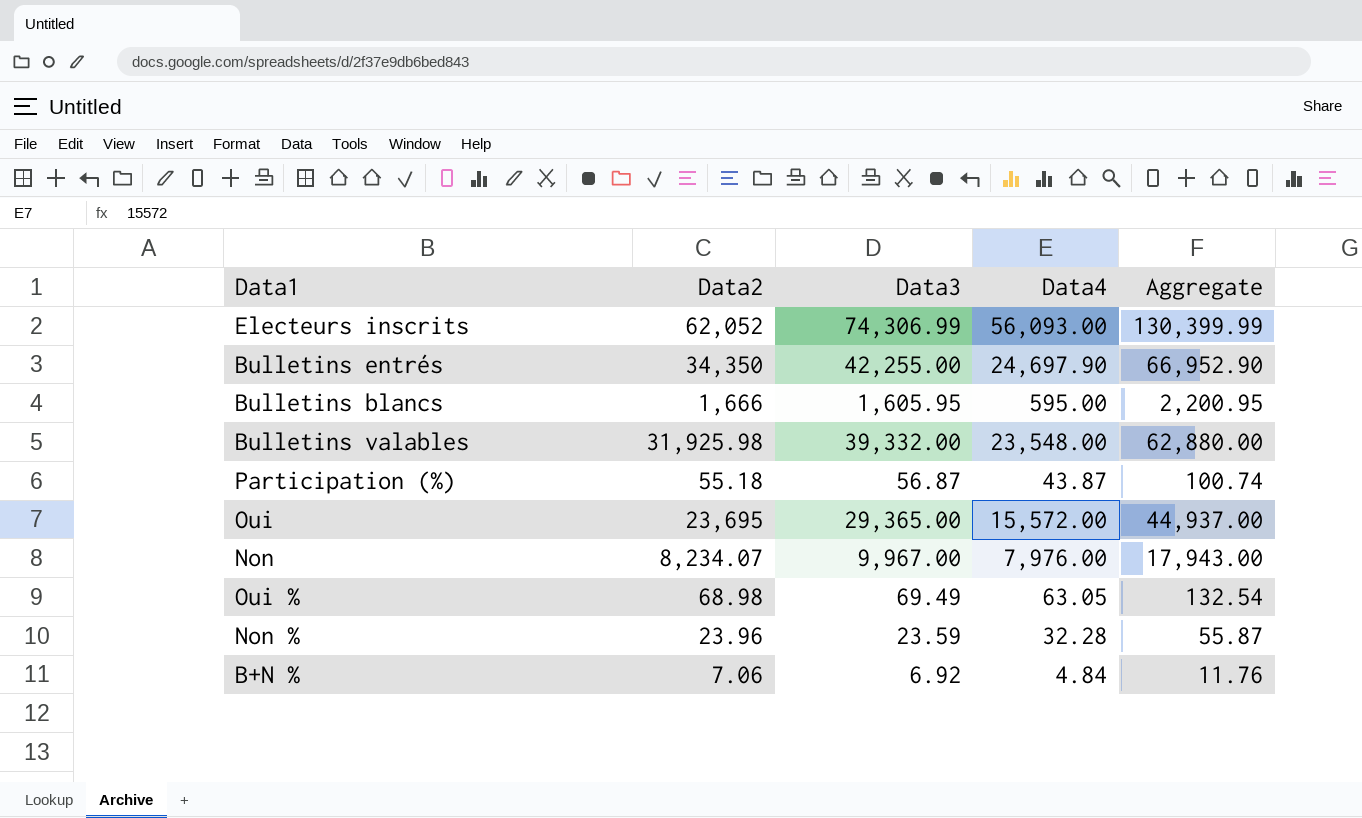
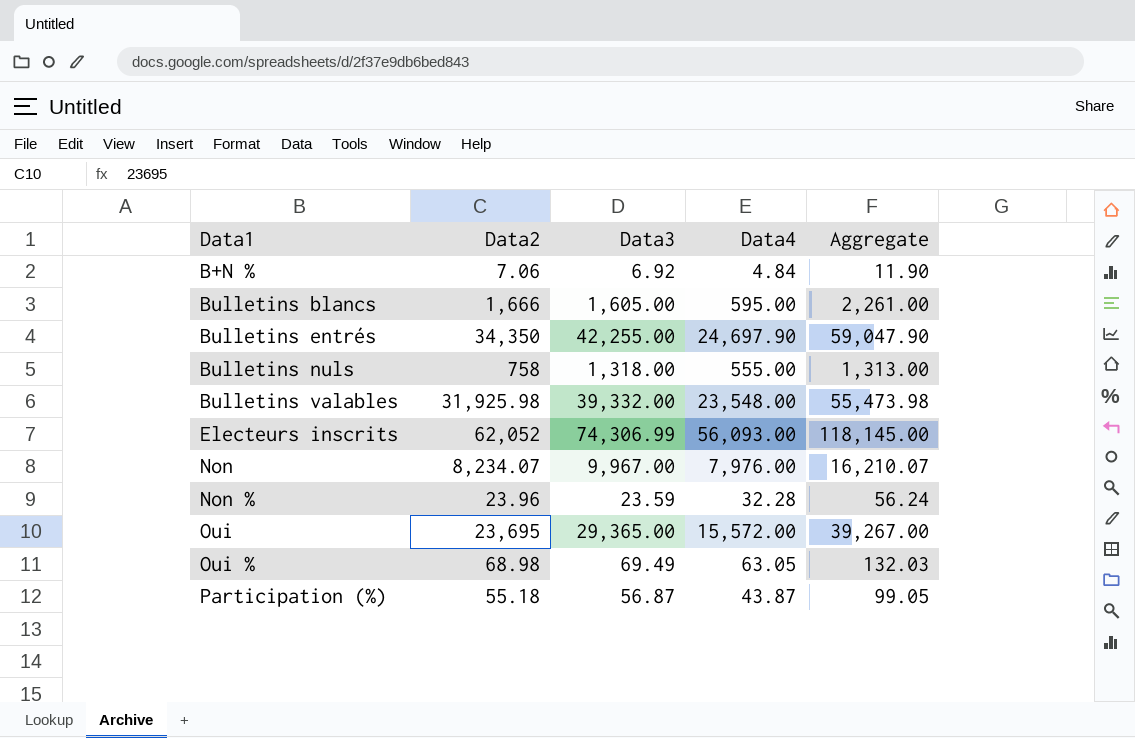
row order: none -> Data1 ascending
column Aggregate | formula: [Data3] + [Data4] -> [Data2] + [Data4]
Bulletins blancs | Data3: 1,605.95 -> 1,605.00
row Bulletins nuls: none -> 758 | 1,318.00 | 555.00 | 1,313.00

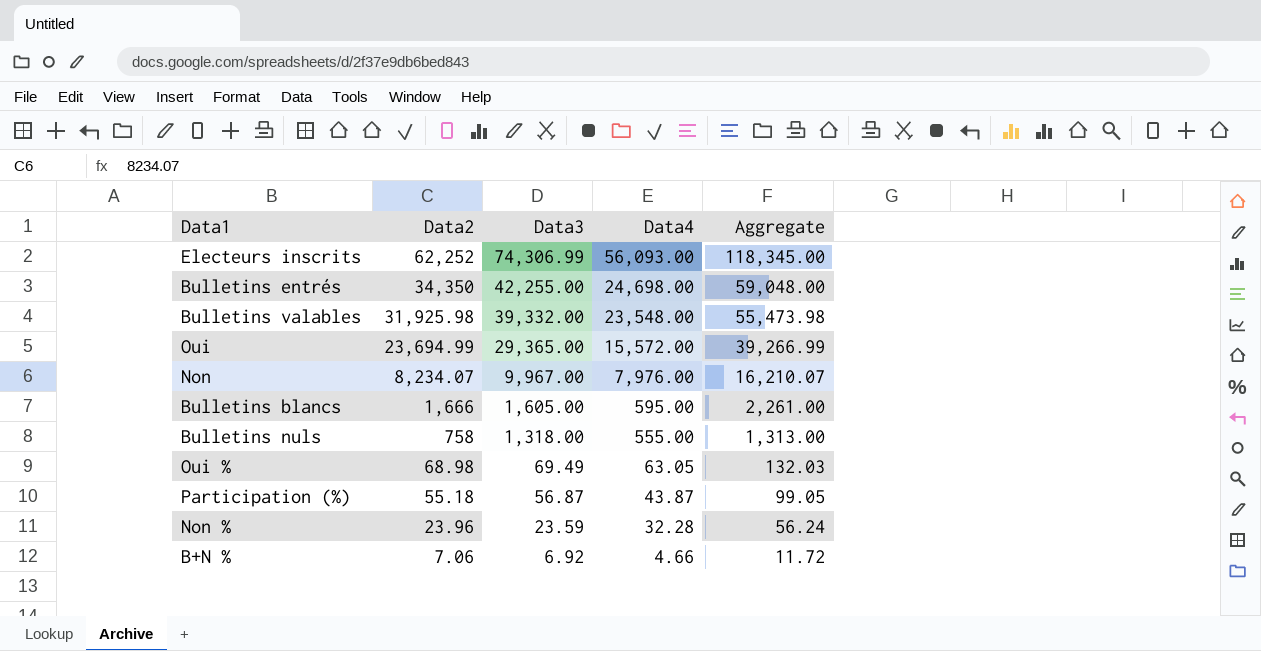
row order: Data1 ascending -> Data2 descending
Electeurs inscrits | Data2: 62,052 -> 62,252
Electeurs inscrits | Aggregate: 118,145.00 -> 118,345.00
Bulletins entrés | Data4: 24,697.90 -> 24,698.00
Bulletins entrés | Aggregate: 59,047.90 -> 59,048.00
Oui | Data2: 23,695 -> 23,694.99
Oui | Aggregate: 39,267.00 -> 39,266.99
B+N % | Data4: 4.84 -> 4.66
B+N % | Aggregate: 11.90 -> 11.72

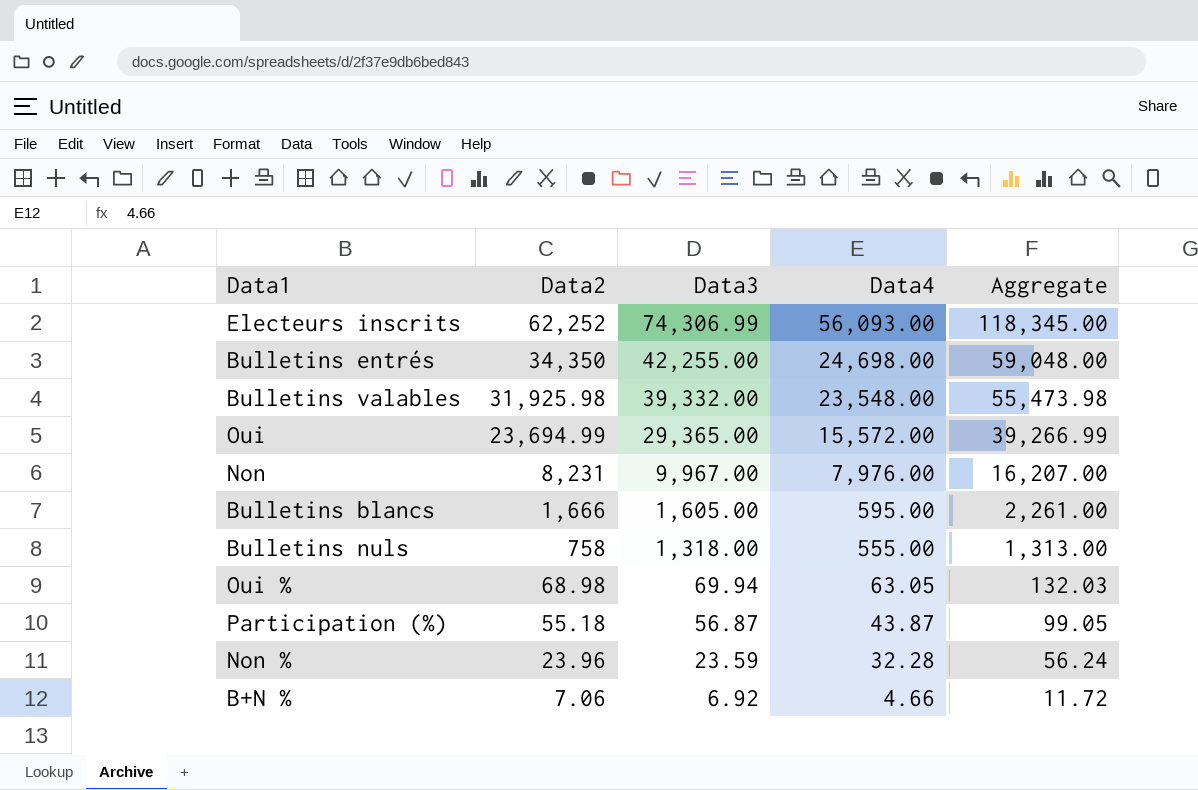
Non | Data2: 8,234.07 -> 8,231
Non | Aggregate: 16,210.07 -> 16,207.00
Oui % | Data3: 69.49 -> 69.94

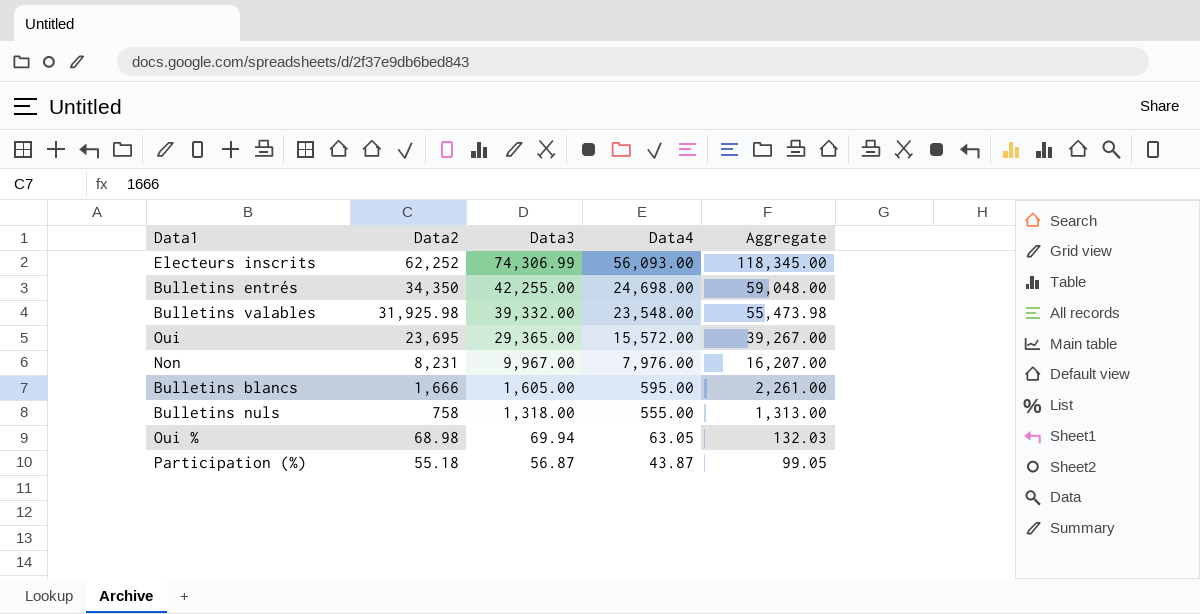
row Non %: 23.96 | 23.59 | 32.28 | 56.24 -> none
row B+N %: 7.06 | 6.92 | 4.66 | 11.72 -> none
Oui | Data2: 23,694.99 -> 23,695
Oui | Aggregate: 39,266.99 -> 39,267.00

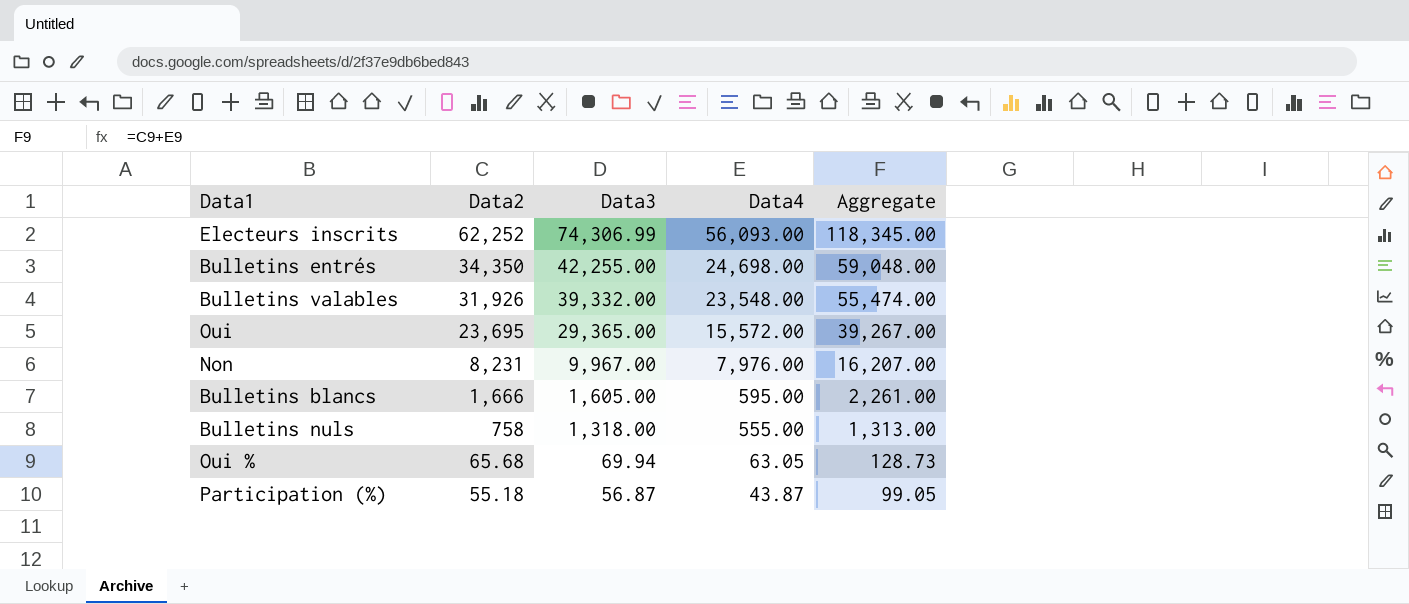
Bulletins valables | Data2: 31,925.98 -> 31,926
Bulletins valables | Aggregate: 55,473.98 -> 55,474.00
Oui % | Data2: 68.98 -> 65.68
Oui % | Aggregate: 132.03 -> 128.73

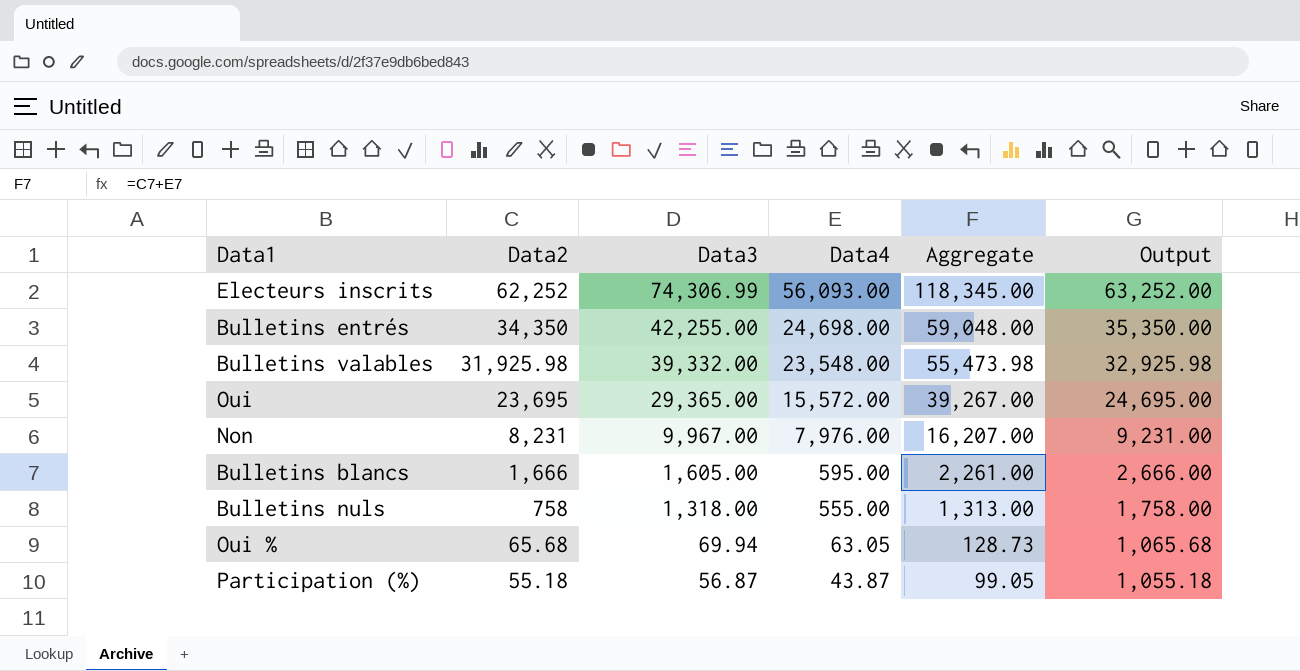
column Output | formula: none -> [Data2] + 1000
Bulletins valables | Data2: 31,926 -> 31,925.98
Bulletins valables | Aggregate: 55,474.00 -> 55,473.98

